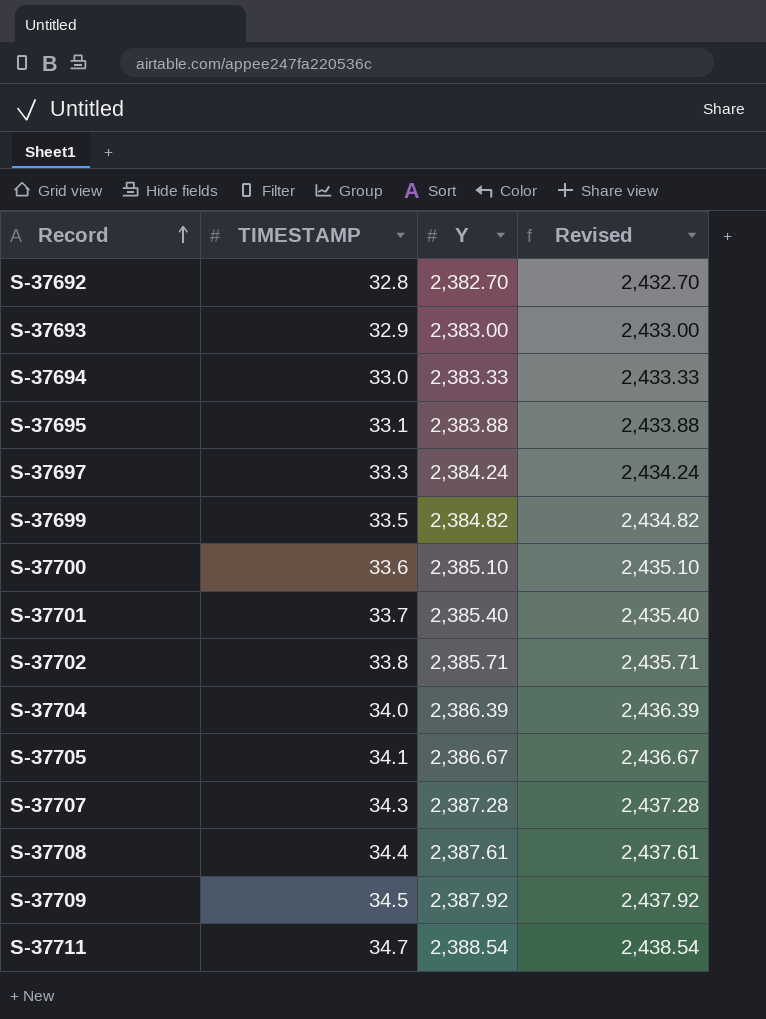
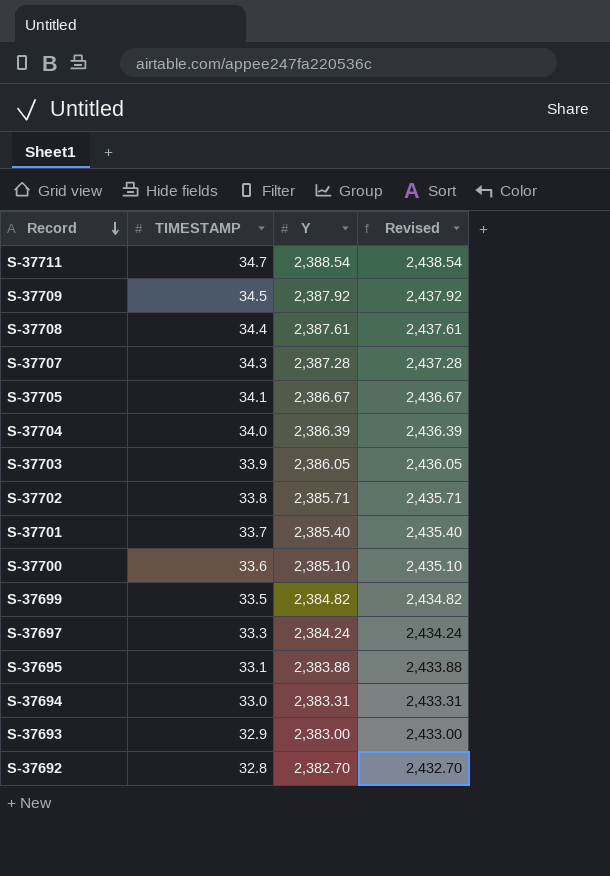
row order: Record ascending -> Record descending
row S-37703: none -> 33.9 | 2,386.05 | 2,436.05
S-37694 | Y: 2,383.33 -> 2,383.31
S-37694 | Revised: 2,433.33 -> 2,433.31

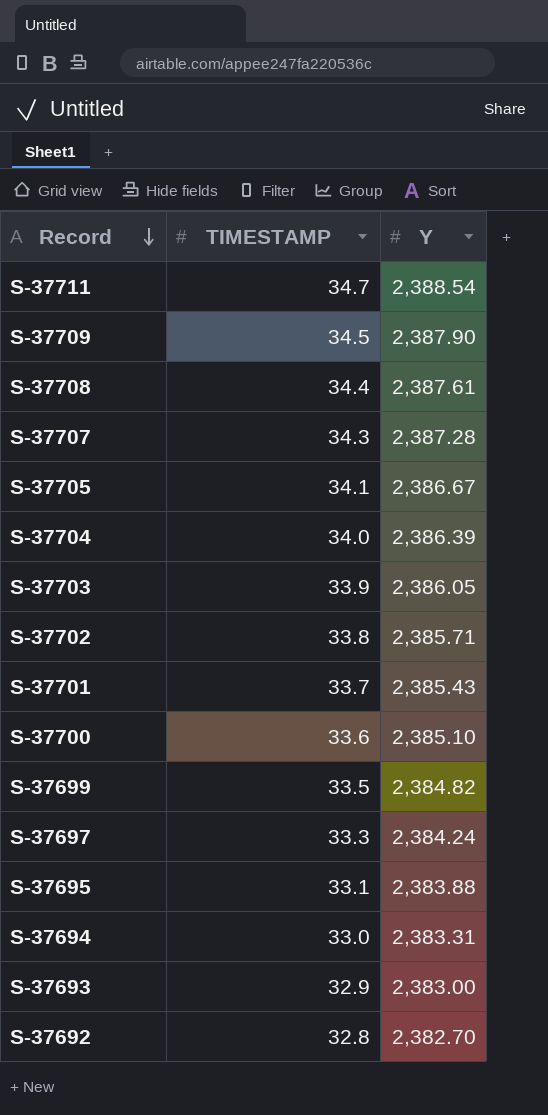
column Revised | formula: [Y] + 50 -> none
S-37709 | Y: 2,387.92 -> 2,387.90
S-37701 | Y: 2,385.40 -> 2,385.43

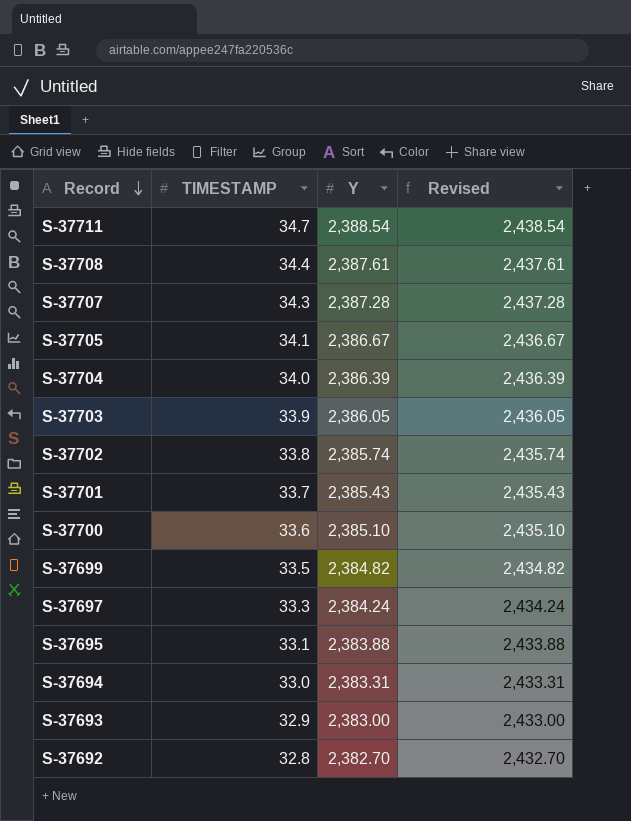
column Revised | formula: none -> [Y] + 50
row S-37709: 34.5 | 2,387.90 -> none
S-37702 | Y: 2,385.71 -> 2,385.74

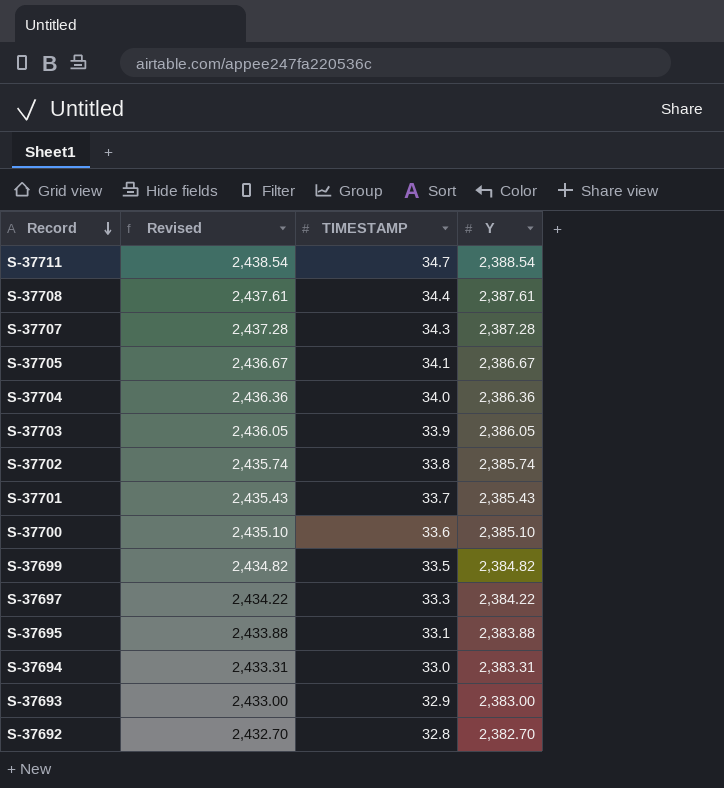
column Revised | position: 4 -> 2
S-37704 | Revised: 2,436.39 -> 2,436.36
S-37704 | Y: 2,386.39 -> 2,386.36
S-37697 | Revised: 2,434.24 -> 2,434.22
S-37697 | Y: 2,384.24 -> 2,384.22

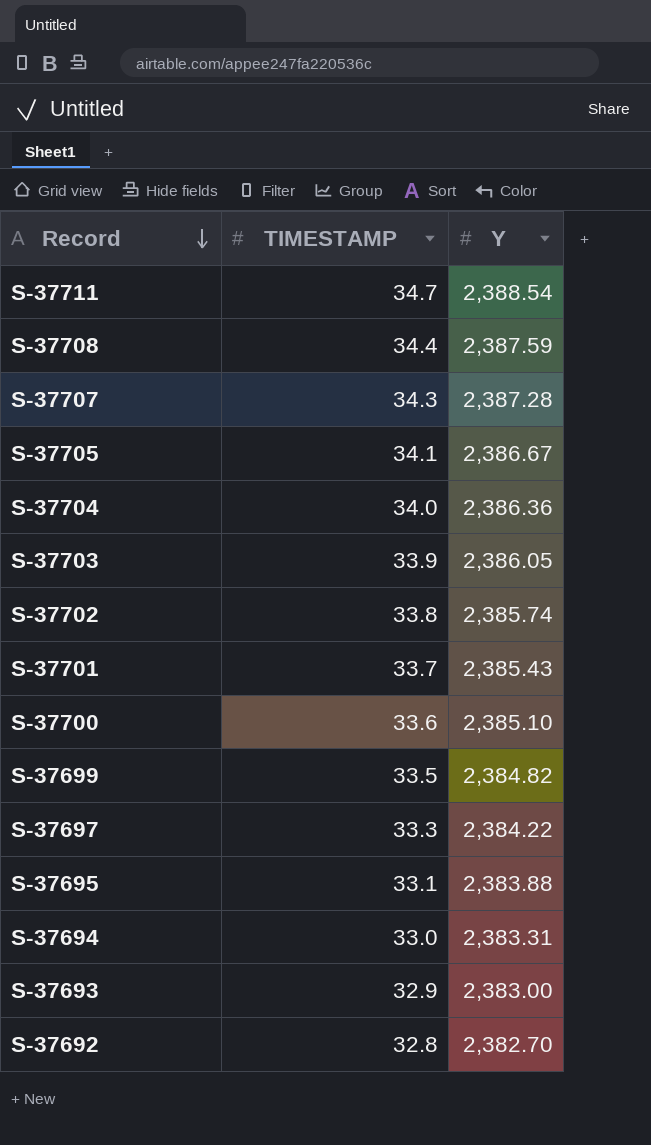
column Revised | formula: [Y] + 50 -> none
S-37708 | Y: 2,387.61 -> 2,387.59

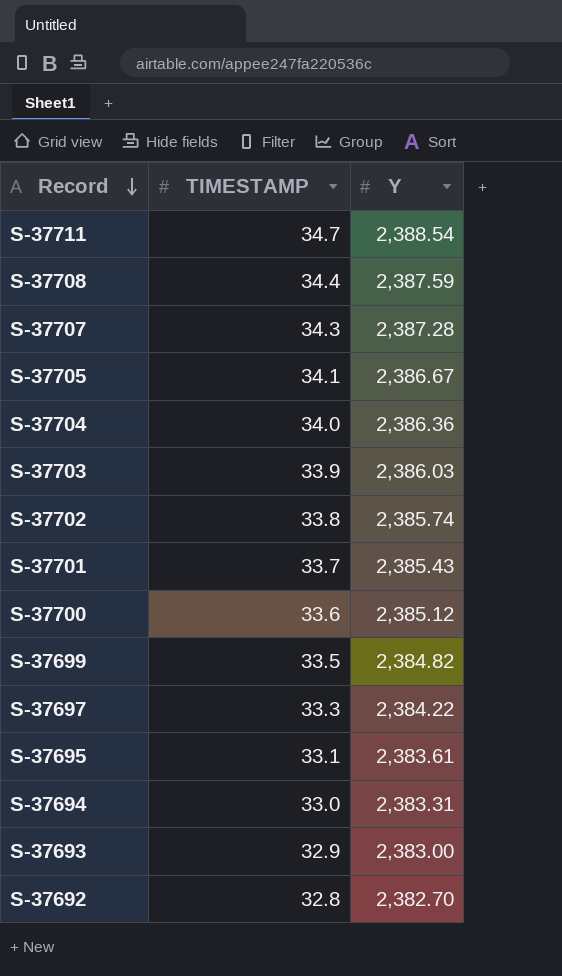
S-37703 | Y: 2,386.05 -> 2,386.03
S-37700 | Y: 2,385.10 -> 2,385.12
S-37695 | Y: 2,383.88 -> 2,383.61

